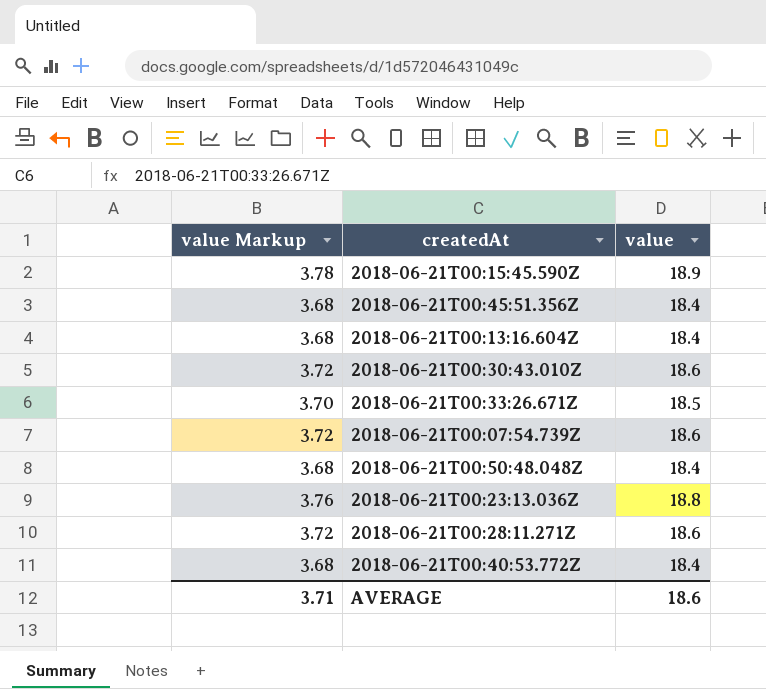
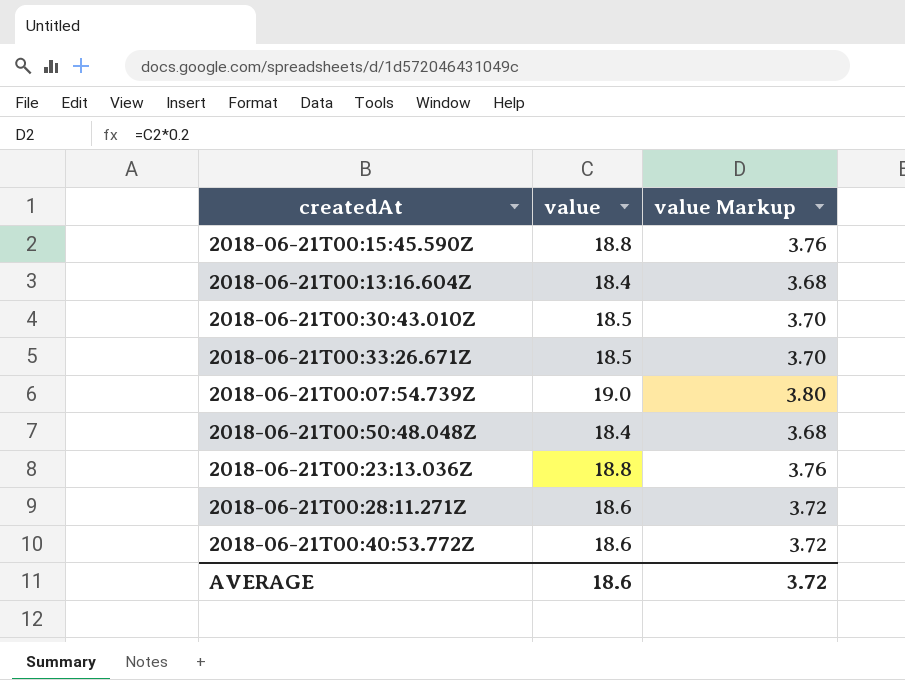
column value Markup | position: 1 -> 3
row 2018-06-21T00:45:51.356Z: 3.68 | 18.4 -> none
2018-06-21T00:15:45.590Z | value: 18.9 -> 18.8
2018-06-21T00:15:45.590Z | value Markup: 3.78 -> 3.76
2018-06-21T00:30:43.010Z | value: 18.6 -> 18.5
2018-06-21T00:30:43.010Z | value Markup: 3.72 -> 3.70
2018-06-21T00:07:54.739Z | value: 18.6 -> 19.0
2018-06-21T00:07:54.739Z | value Markup: 3.72 -> 3.80
2018-06-21T00:40:53.772Z | value: 18.4 -> 18.6
2018-06-21T00:40:53.772Z | value Markup: 3.68 -> 3.72
AVERAGE | value Markup: 3.71 -> 3.72

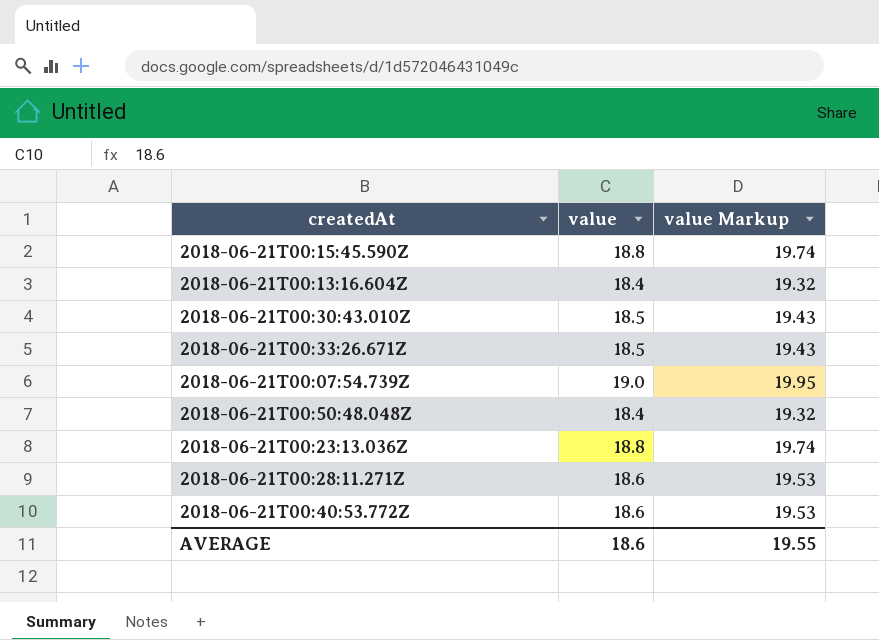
column value Markup | formula: [value] * 0.2 -> [value] * 1.05
AVERAGE | value Markup: 3.72 -> 19.55

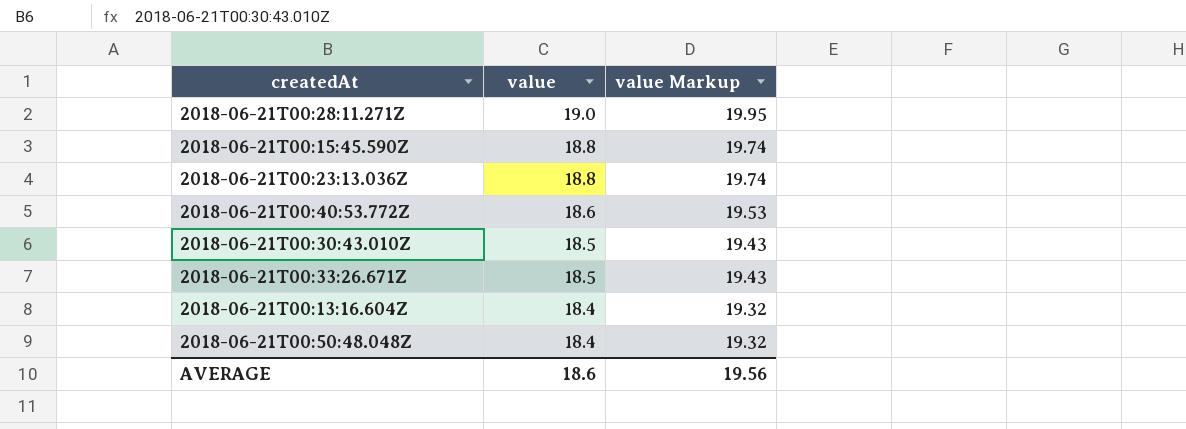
row order: none -> value descending
row 2018-06-21T00:07:54.739Z: 19.0 | 19.95 -> none
2018-06-21T00:28:11.271Z | value: 18.6 -> 19.0
2018-06-21T00:28:11.271Z | value Markup: 19.53 -> 19.95
AVERAGE | value Markup: 19.55 -> 19.56

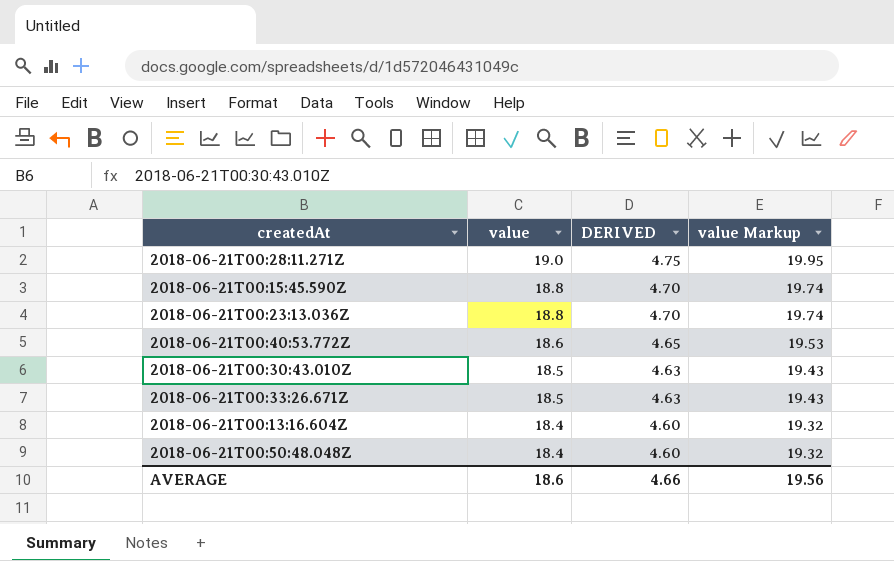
column DERIVED | formula: none -> [value] * 0.25

